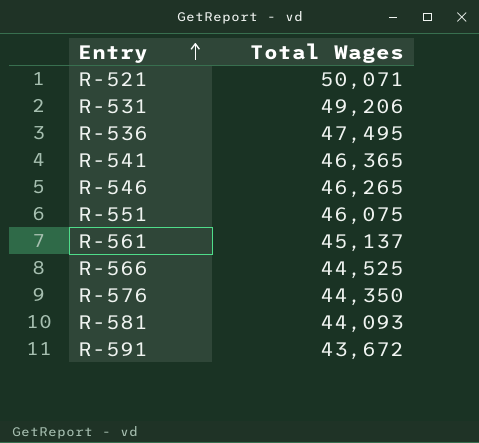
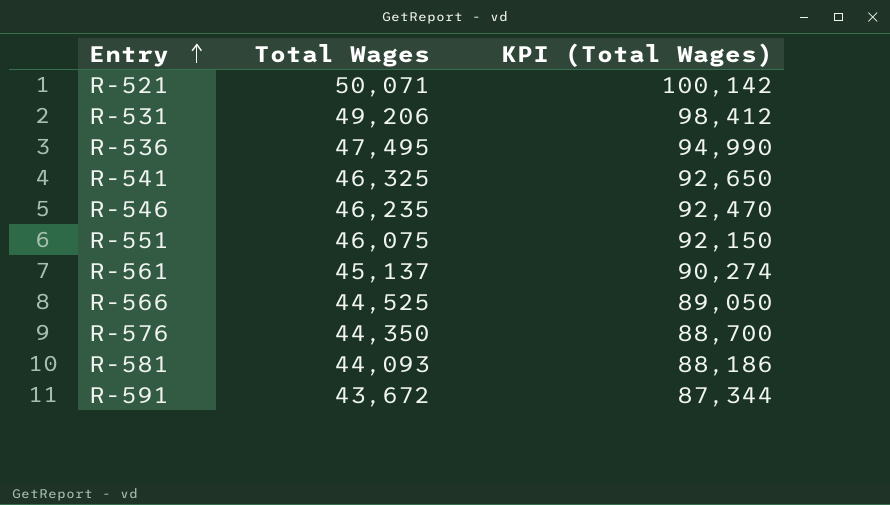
column KPI (Total Wages) | formula: none -> [Total Wages] * 2
R-541 | Total Wages: 46,365 -> 46,325
R-546 | Total Wages: 46,265 -> 46,235

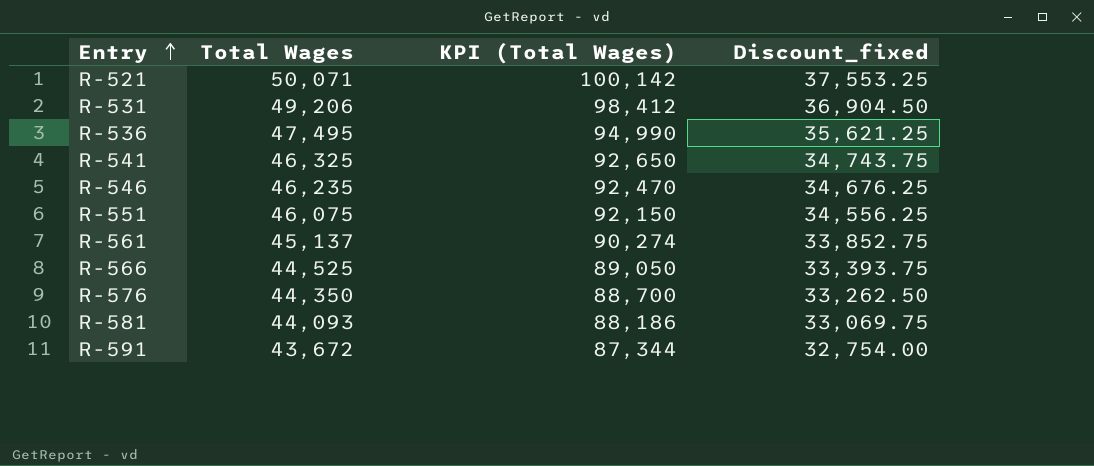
column Discount_fixed | formula: none -> [Total Wages] * 0.75

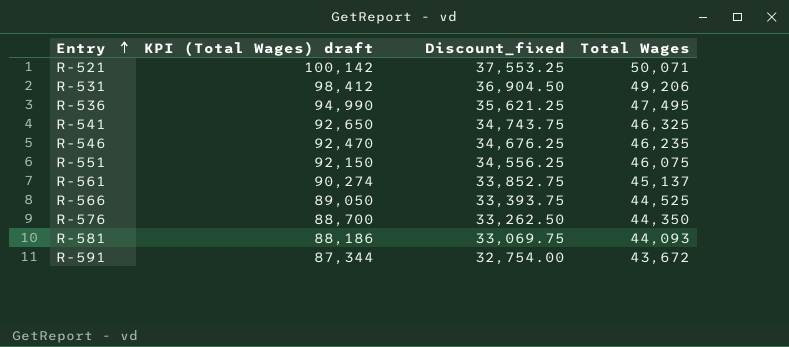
column name: KPI (Total Wages) -> KPI (Total Wages) draft
column Total Wages | position: 2 -> 4

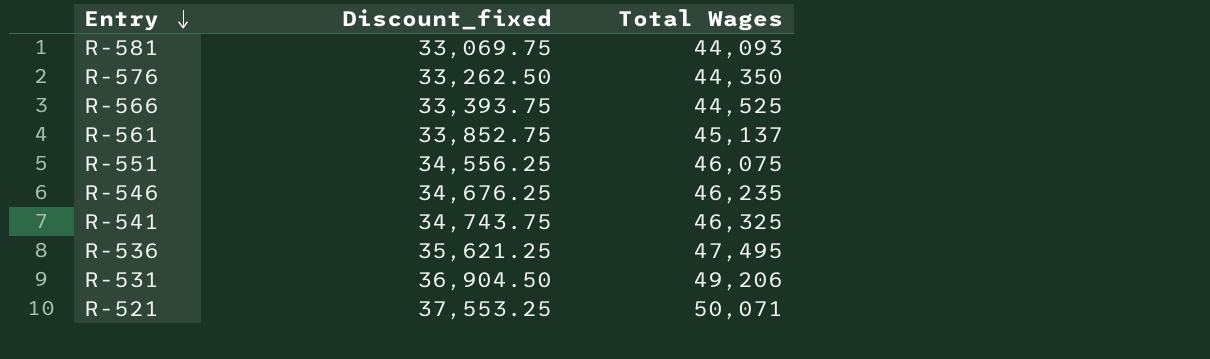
row order: Entry ascending -> Entry descending
column KPI (Total Wages) draft | formula: [Total Wages] * 2 -> none
row R-591: 87,344 | 32,754.00 | 43,672 -> none

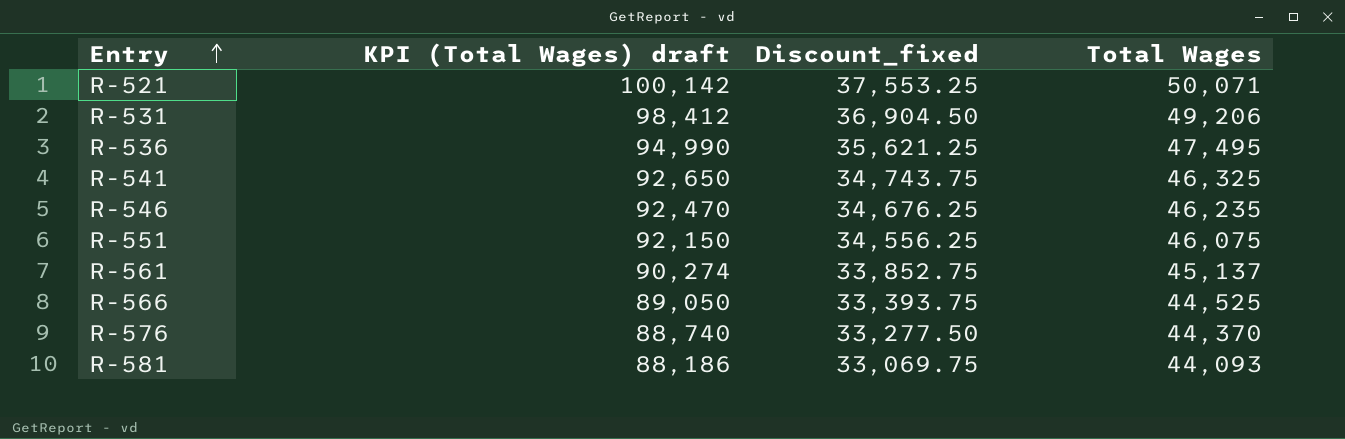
row order: Entry descending -> Entry ascending
column KPI (Total Wages) draft | formula: none -> [Total Wages] * 2
R-576 | Discount_fixed: 33,262.50 -> 33,277.50
R-576 | Total Wages: 44,350 -> 44,370

